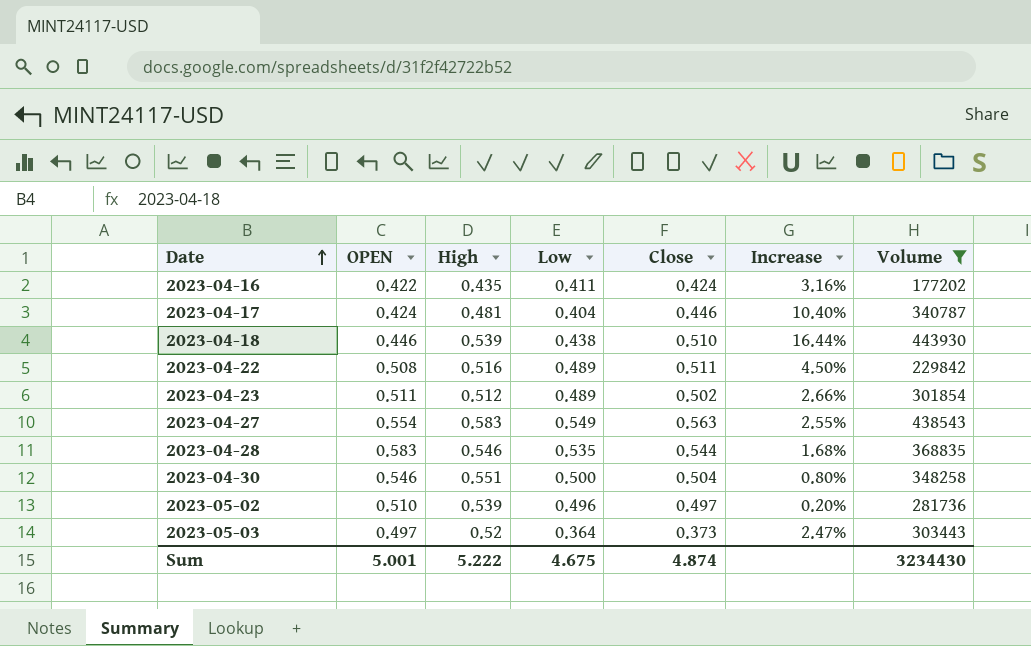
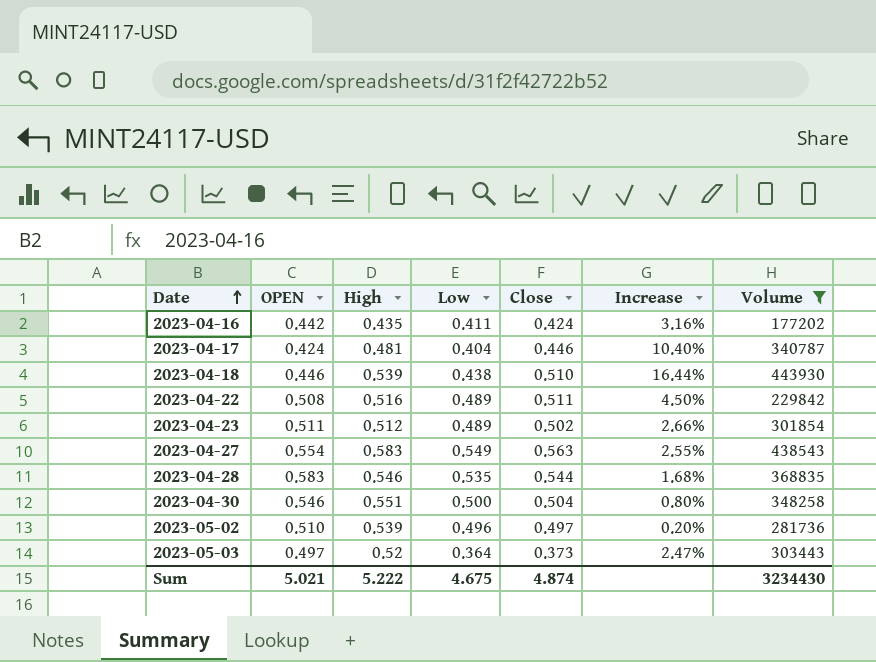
2023-04-16 | OPEN: 0.422 -> 0.442
Sum | OPEN: 5.001 -> 5.021

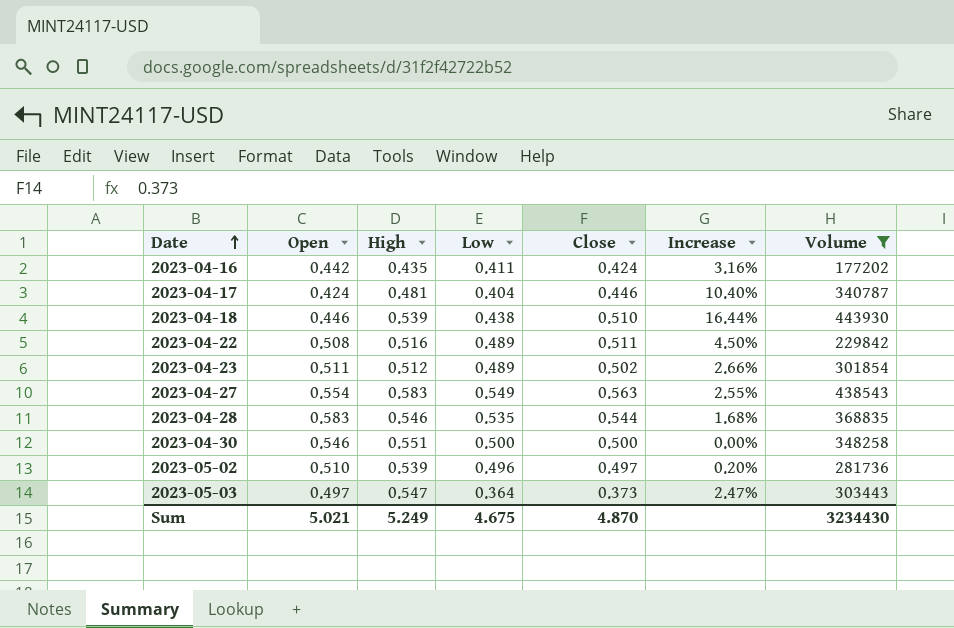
column name: OPEN -> Open
2023-04-30 | Close: 0.504 -> 0.500
2023-04-30 | Increase: 0.80% -> 0.00%
2023-05-03 | High: 0.52 -> 0.547
Sum | High: 5.222 -> 5.249
Sum | Close: 4.874 -> 4.870

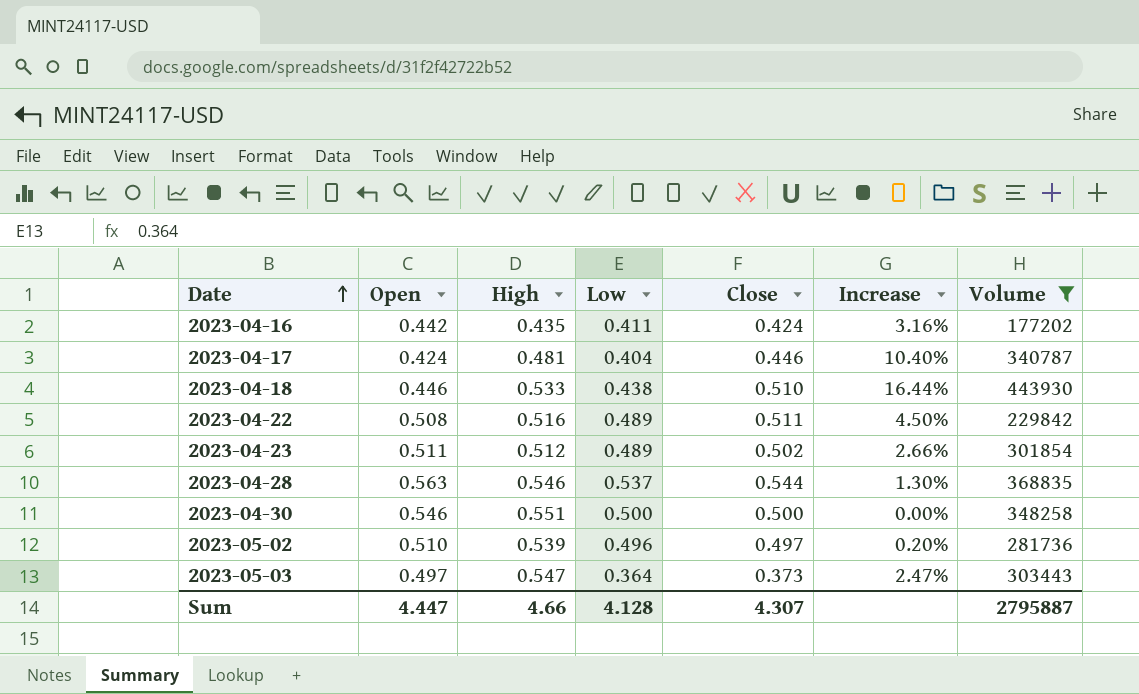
row 2023-04-27: 0.554 | 0.583 | 0.549 | 0.563 | 2.55% | 438543 -> none
2023-04-18 | High: 0.539 -> 0.533
2023-04-28 | Open: 0.583 -> 0.563
2023-04-28 | Low: 0.535 -> 0.537
2023-04-28 | Increase: 1.68% -> 1.30%
Sum | Open: 5.021 -> 4.447
Sum | High: 5.249 -> 4.66
Sum | Low: 4.675 -> 4.128
Sum | Close: 4.870 -> 4.307
Sum | Volume: 3234430 -> 2795887

